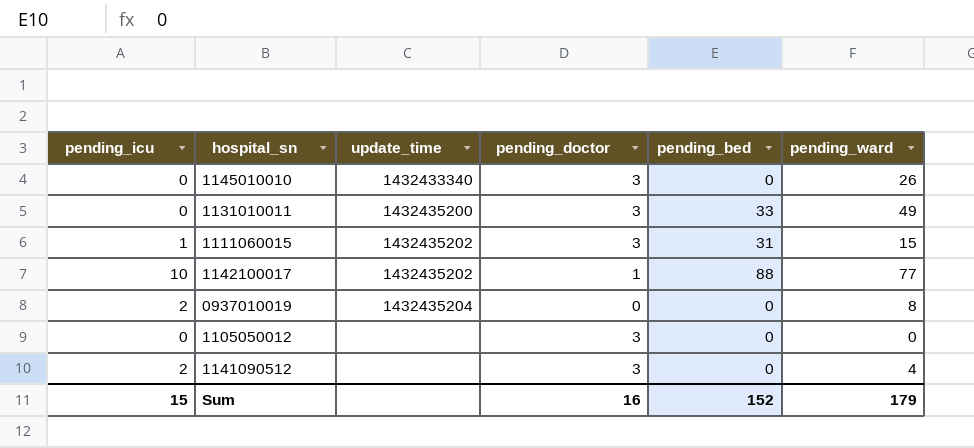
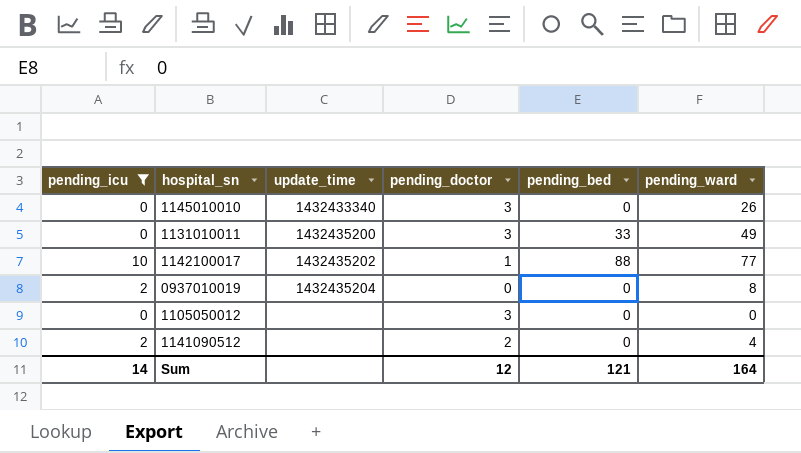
filter: none -> pending_icu != 1
1141090512 | pending_doctor: 3 -> 2
Sum | pending_icu: 15 -> 14
Sum | pending_doctor: 16 -> 12
Sum | pending_bed: 152 -> 121
Sum | pending_ward: 179 -> 164

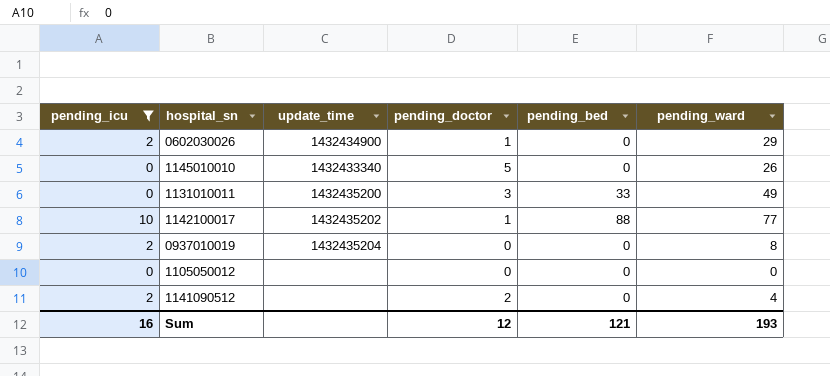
row 0602030026: none -> 2 | 1432434900 | 1 | 0 | 29
1145010010 | pending_doctor: 3 -> 5
1105050012 | pending_doctor: 3 -> 0
Sum | pending_icu: 14 -> 16
Sum | pending_ward: 164 -> 193

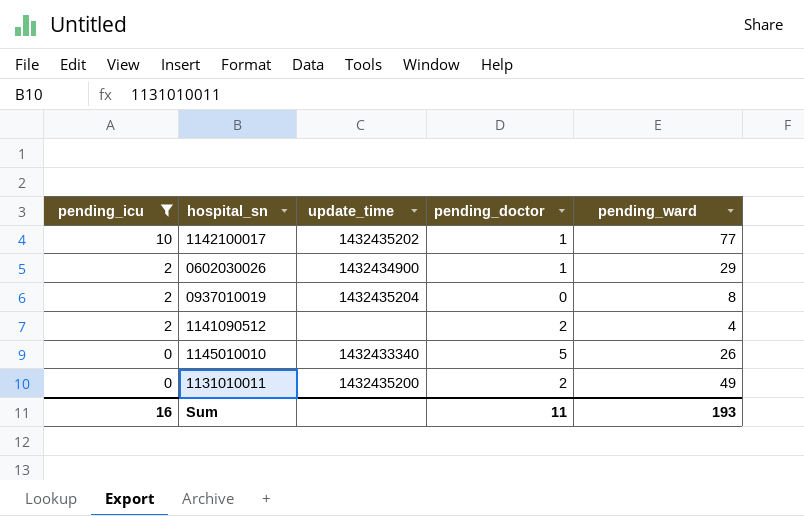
row order: none -> pending_icu descending
column pending_bed | position: 5 -> none
row 1105050012: 0 | none | 0 | 0 | 0 -> none
1131010011 | pending_doctor: 3 -> 2
Sum | pending_doctor: 12 -> 11

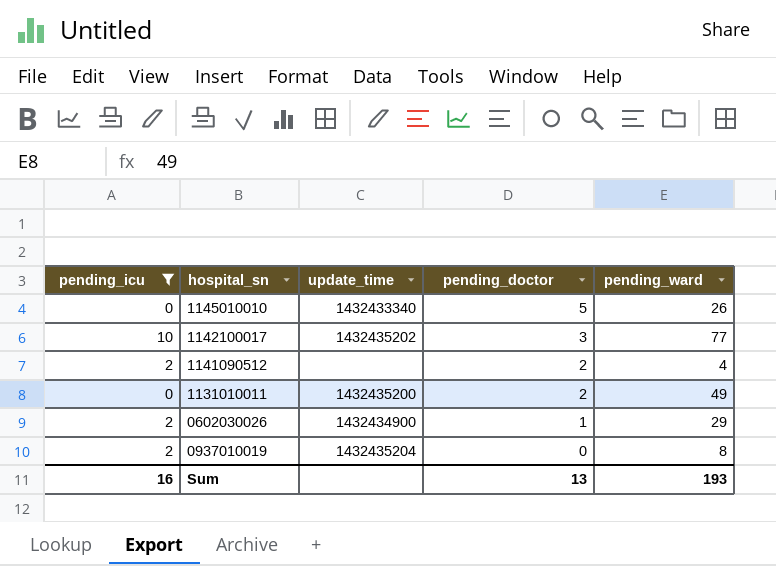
row order: pending_icu descending -> pending_doctor descending
1142100017 | pending_doctor: 1 -> 3
Sum | pending_doctor: 11 -> 13

